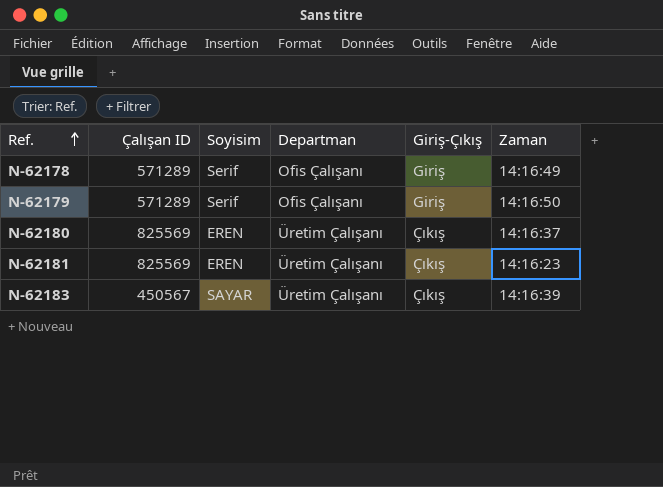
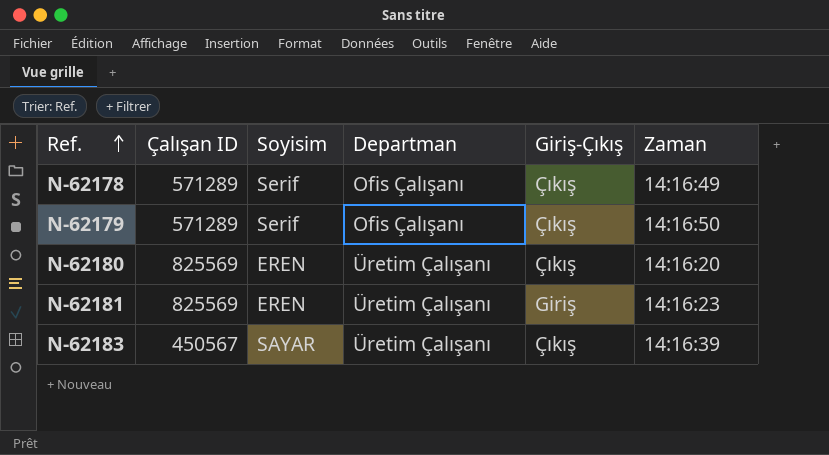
N-62178 | Giriş-Çıkış: Giriş -> Çıkış
N-62179 | Giriş-Çıkış: Giriş -> Çıkış
N-62180 | Zaman: 14:16:37 -> 14:16:20
N-62181 | Giriş-Çıkış: Çıkış -> Giriş

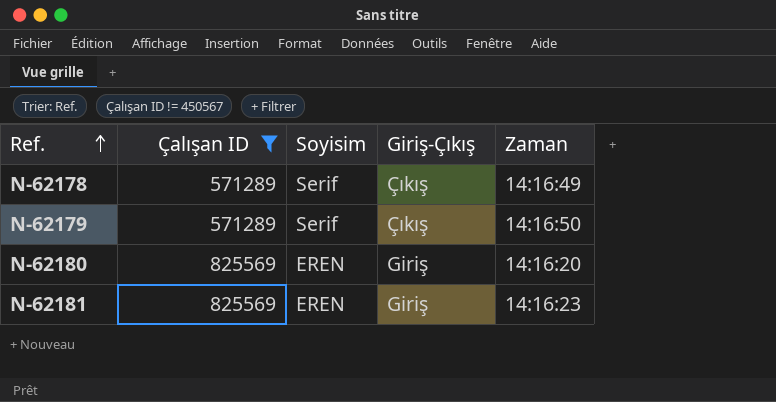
filter: none -> Çalışan ID != 450567
column Departman | position: 4 -> none
N-62180 | Giriş-Çıkış: Çıkış -> Giriş

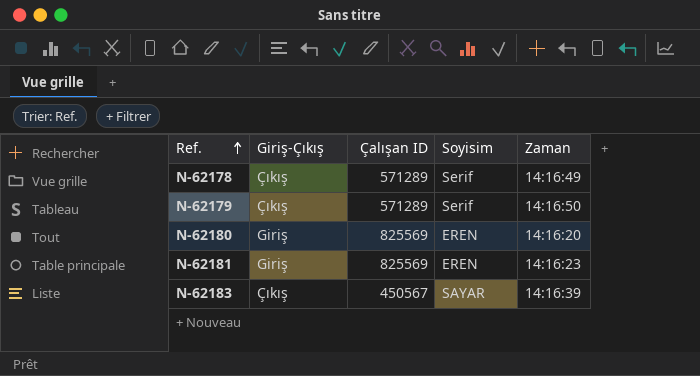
filter: Çalışan ID != 450567 -> none
column Giriş-Çıkış | position: 4 -> 2

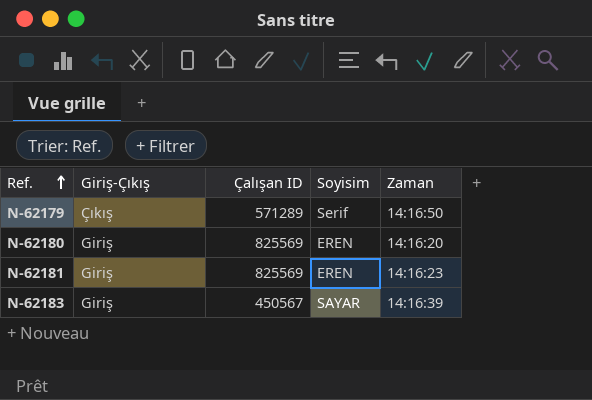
row N-62178: Çıkış | 571289 | Serif | 14:16:49 -> none
N-62183 | Giriş-Çıkış: Çıkış -> Giriş

